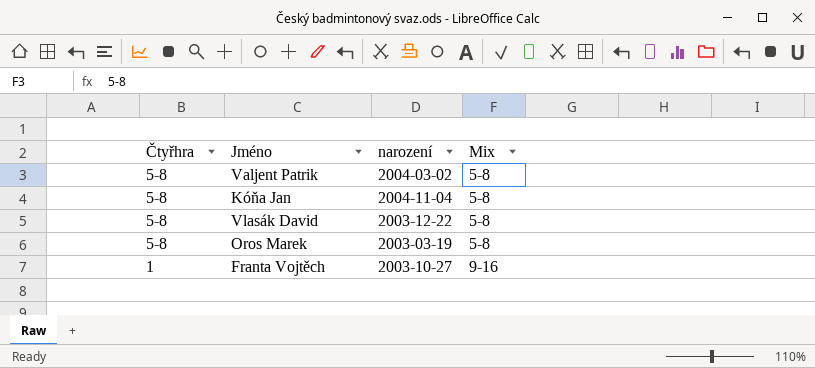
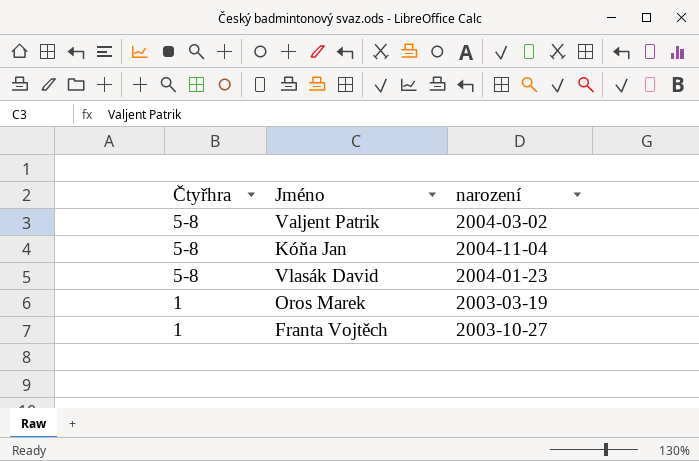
column Mix | position: 4 -> none
Vlasák David | narození: 2003-12-22 -> 2004-01-23
Oros Marek | Čtyřhra: 5-8 -> 1

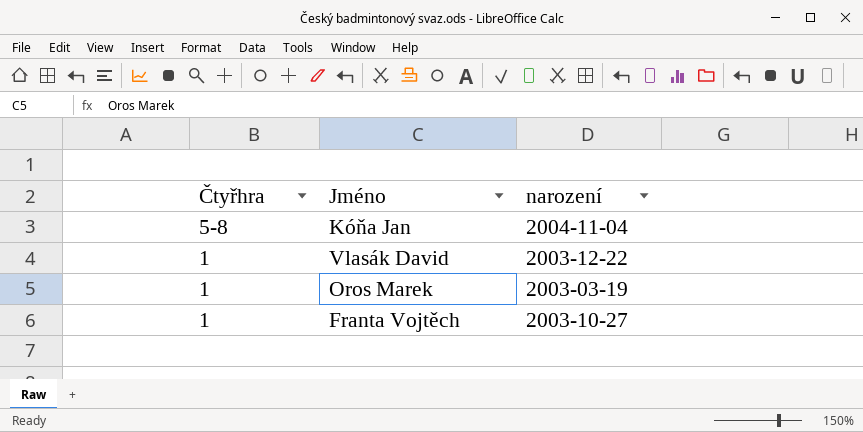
row Valjent Patrik: 5-8 | 2004-03-02 -> none
Vlasák David | Čtyřhra: 5-8 -> 1
Vlasák David | narození: 2004-01-23 -> 2003-12-22

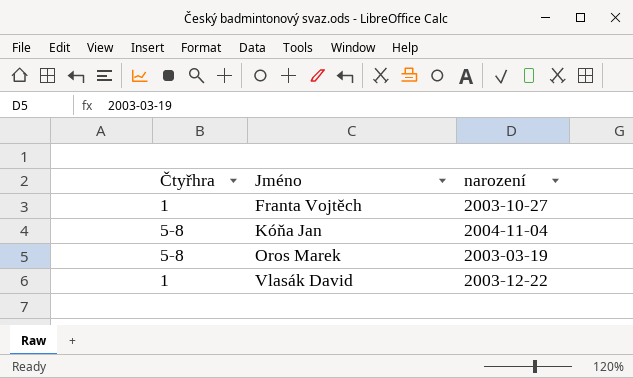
row order: Čtyřhra descending -> Jméno ascending
Oros Marek | Čtyřhra: 1 -> 5-8

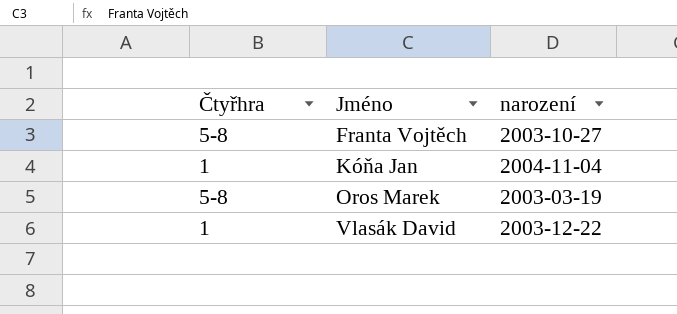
Franta Vojtěch | Čtyřhra: 1 -> 5-8
Kóňa Jan | Čtyřhra: 5-8 -> 1

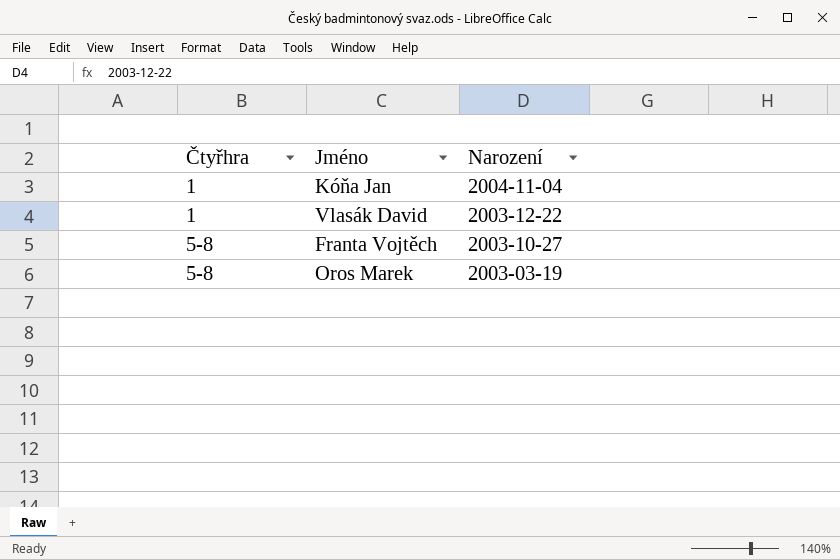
row order: Jméno ascending -> Čtyřhra ascending
column name: narození -> Narození

